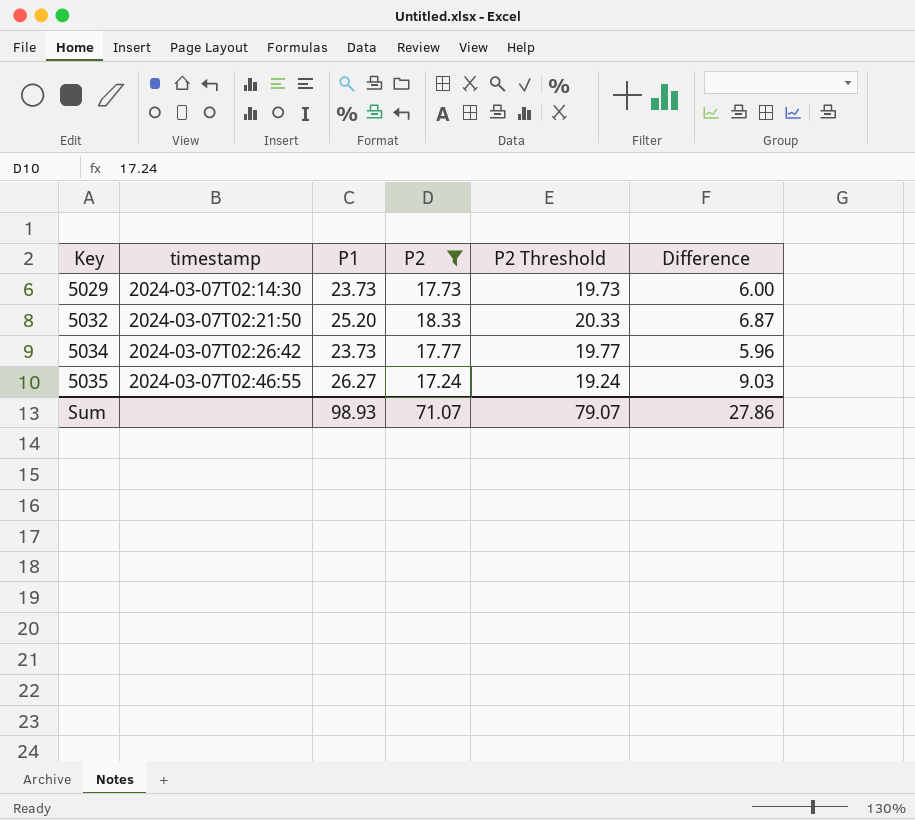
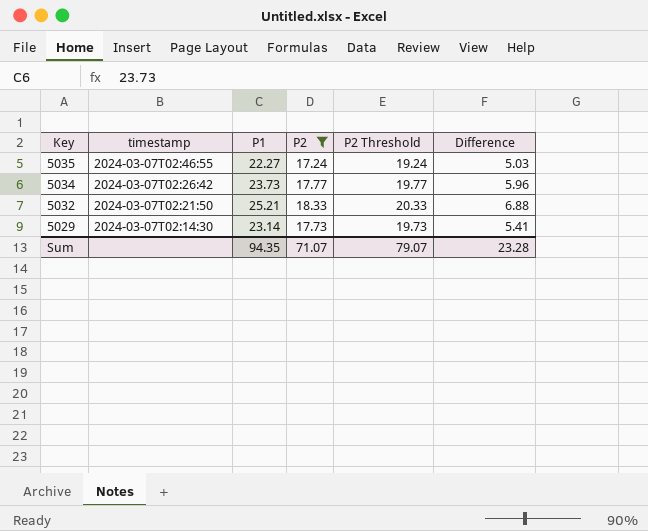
row order: Key ascending -> Key descending
5035 | P1: 26.27 -> 22.27
5035 | Difference: 9.03 -> 5.03
5032 | P1: 25.20 -> 25.21
5032 | Difference: 6.87 -> 6.88
5029 | P1: 23.73 -> 23.14
5029 | Difference: 6.00 -> 5.41
Sum | P1: 98.93 -> 94.35
Sum | Difference: 27.86 -> 23.28

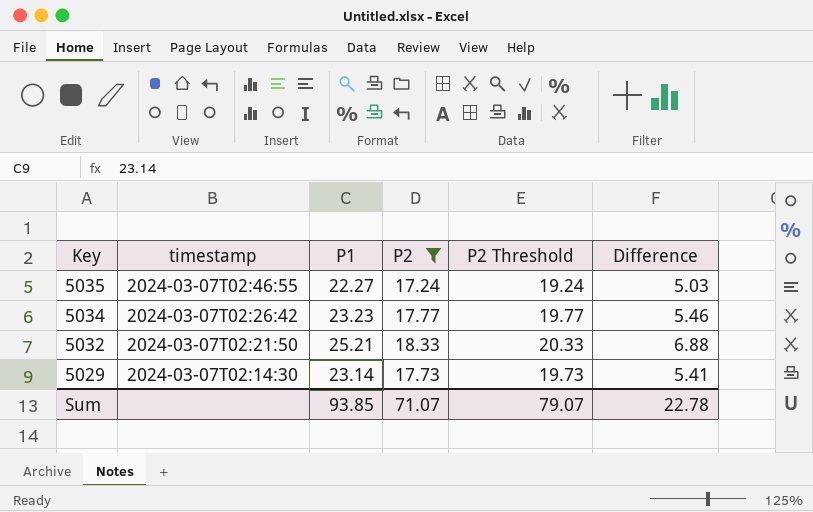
5034 | P1: 23.73 -> 23.23
5034 | Difference: 5.96 -> 5.46
Sum | P1: 94.35 -> 93.85
Sum | Difference: 23.28 -> 22.78

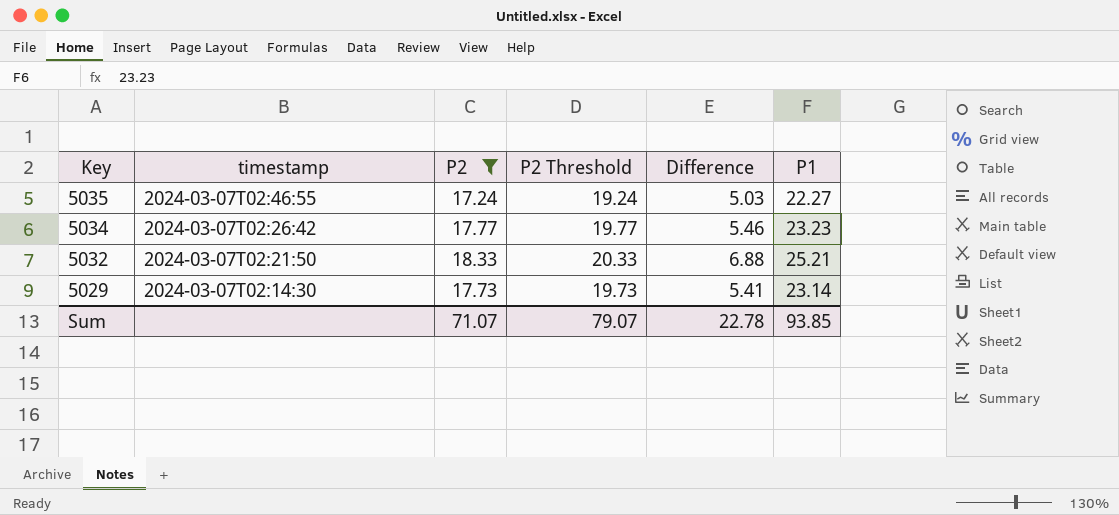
column P1 | position: 3 -> 6

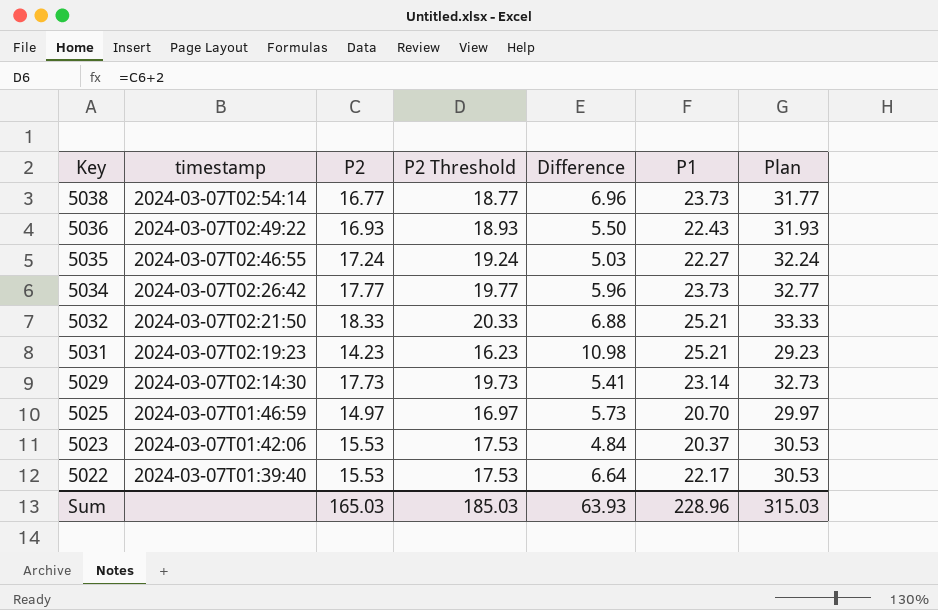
filter: P2 >= 17.24 -> none
column Plan | formula: none -> [P2] + 15
5034 | Difference: 5.46 -> 5.96
5034 | P1: 23.23 -> 23.73
Sum | P2: 71.07 -> 165.03
Sum | P2 Threshold: 79.07 -> 185.03
Sum | Difference: 22.78 -> 63.93
Sum | P1: 93.85 -> 228.96

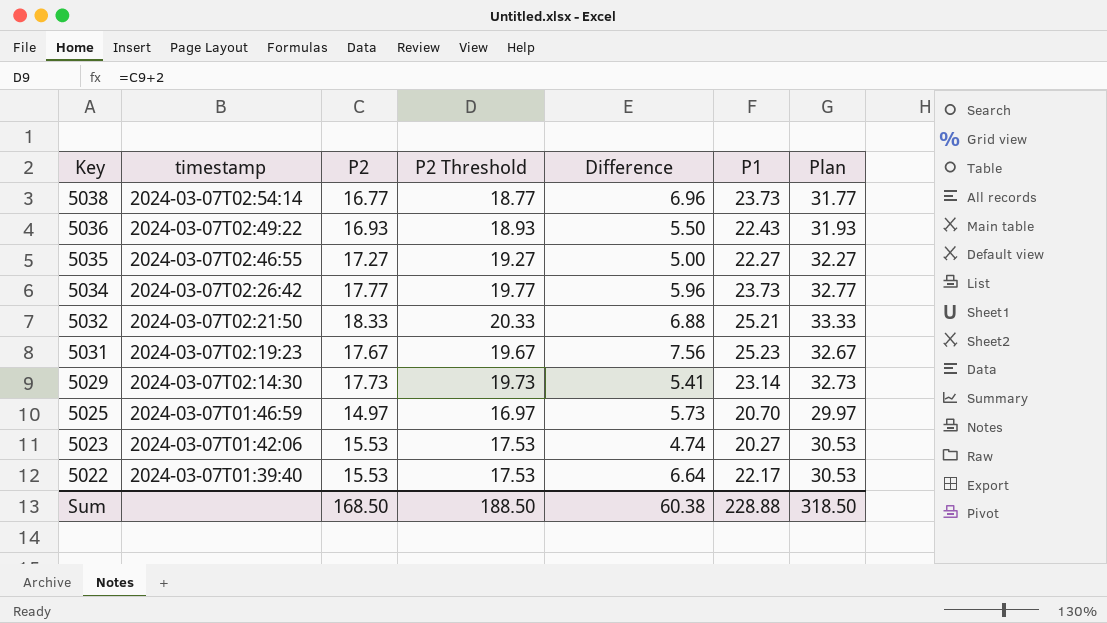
5035 | P2: 17.24 -> 17.27
5035 | P2 Threshold: 19.24 -> 19.27
5035 | Difference: 5.03 -> 5.00
5035 | Plan: 32.24 -> 32.27
5031 | P2: 14.23 -> 17.67
5031 | P2 Threshold: 16.23 -> 19.67
5031 | Difference: 10.98 -> 7.56
5031 | P1: 25.21 -> 25.23
5031 | Plan: 29.23 -> 32.67
5023 | Difference: 4.84 -> 4.74
5023 | P1: 20.37 -> 20.27
Sum | P2: 165.03 -> 168.50
Sum | P2 Threshold: 185.03 -> 188.50
Sum | Difference: 63.93 -> 60.38
Sum | P1: 228.96 -> 228.88
Sum | Plan: 315.03 -> 318.50

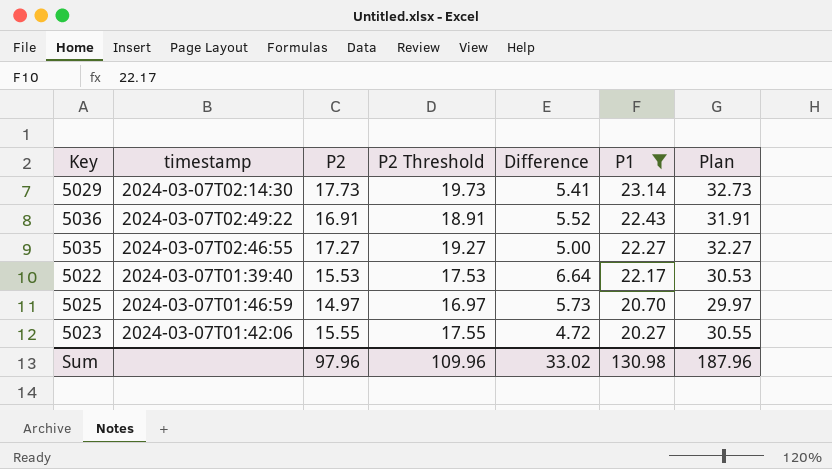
filter: none -> P1 <= 23.14
row order: Key descending -> P1 descending
5036 | P2: 16.93 -> 16.91
5036 | P2 Threshold: 18.93 -> 18.91
5036 | Difference: 5.50 -> 5.52
5036 | Plan: 31.93 -> 31.91
5023 | P2: 15.53 -> 15.55
5023 | P2 Threshold: 17.53 -> 17.55
5023 | Difference: 4.74 -> 4.72
5023 | Plan: 30.53 -> 30.55
Sum | P2: 168.50 -> 97.96
Sum | P2 Threshold: 188.50 -> 109.96
Sum | Difference: 60.38 -> 33.02
Sum | P1: 228.88 -> 130.98
Sum | Plan: 318.50 -> 187.96

